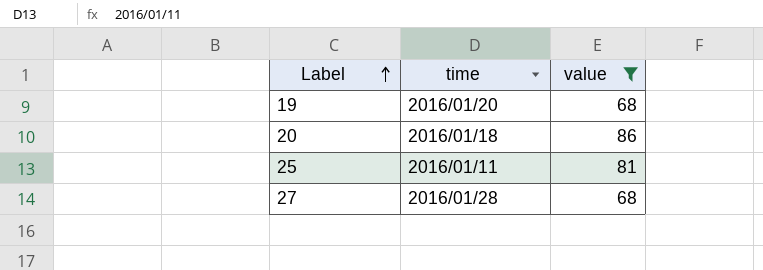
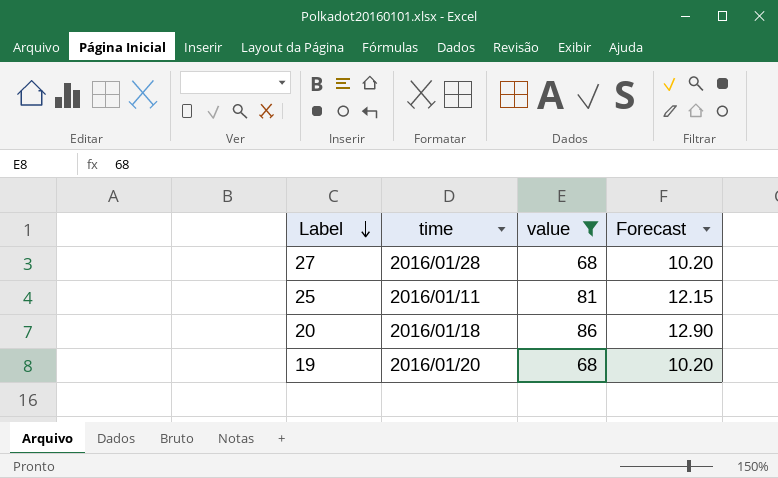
row order: Label ascending -> Label descending
column Forecast | formula: none -> [value] * 0.15

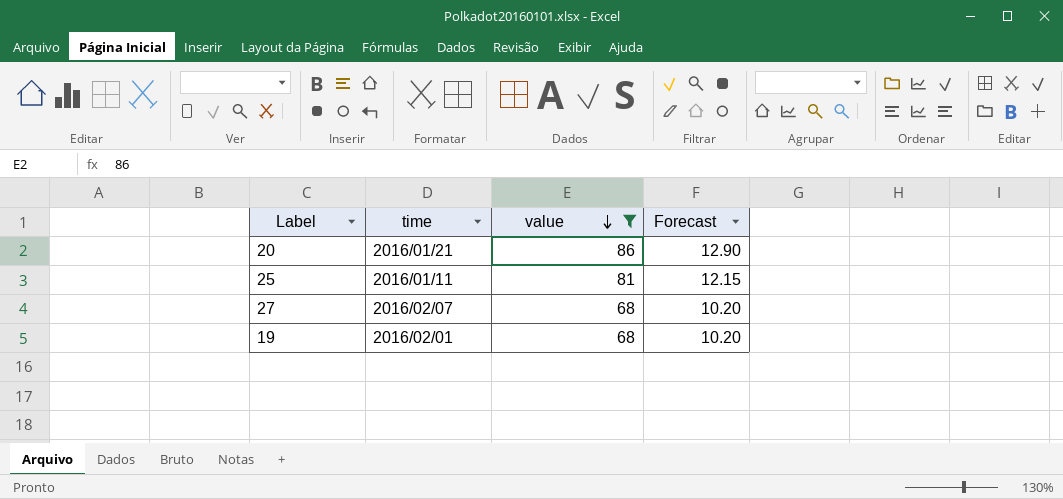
row order: Label descending -> value descending
20 | time: 2016/01/18 -> 2016/01/21
27 | time: 2016/01/28 -> 2016/02/07
19 | time: 2016/01/20 -> 2016/02/01

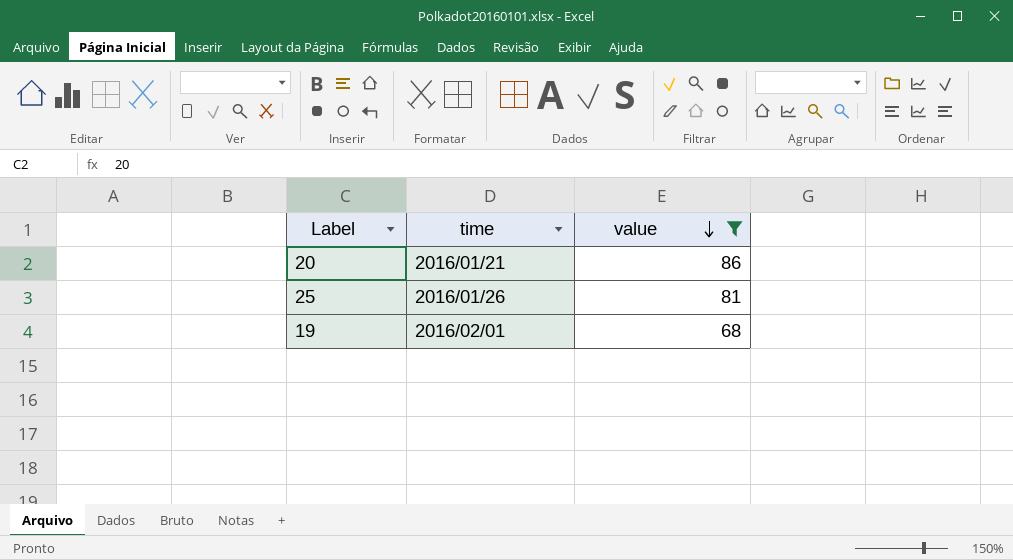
column Forecast | formula: [value] * 0.15 -> none
row 27: 2016/02/07 | 68 | 10.20 -> none
25 | time: 2016/01/11 -> 2016/01/26

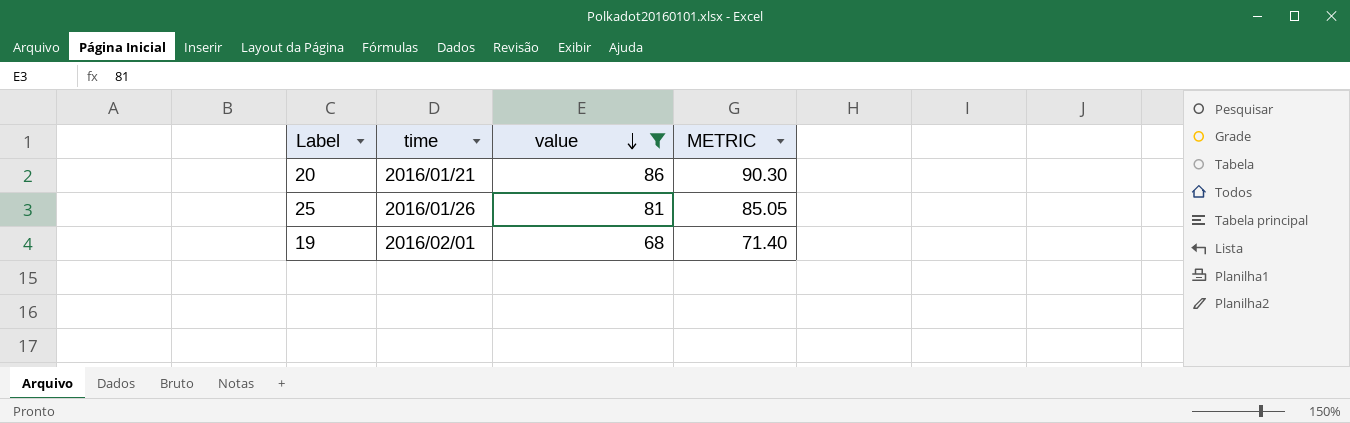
column METRIC | formula: none -> [value] * 1.05

